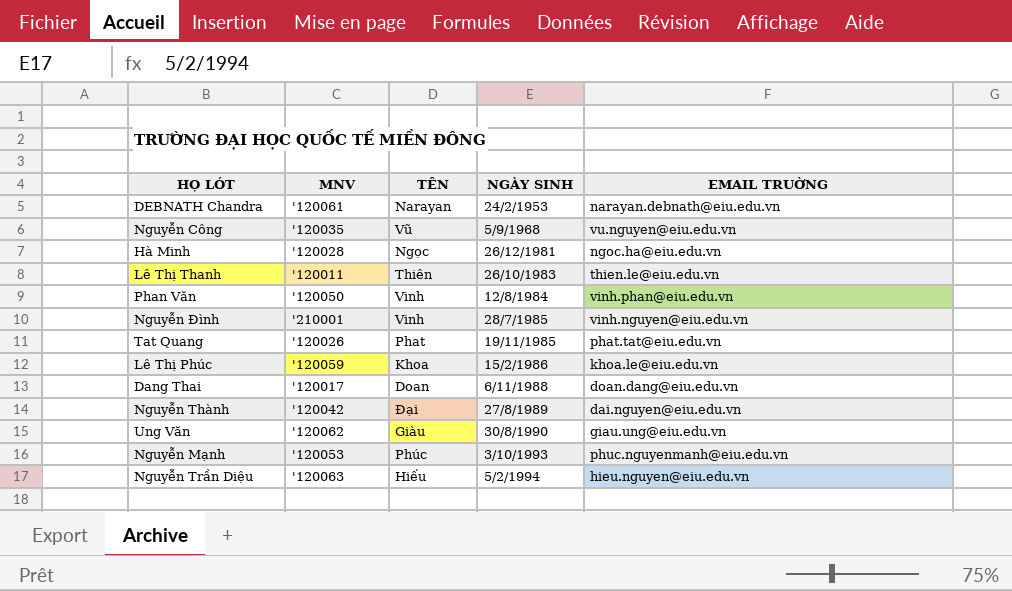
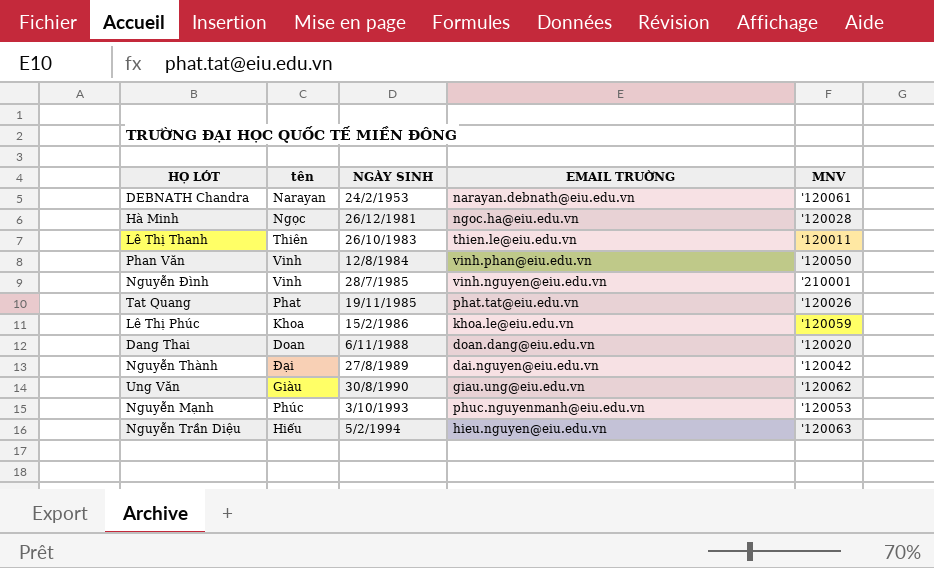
column name: TÊN -> tên
column MNV | position: 2 -> 5
row Nguyễn Công: '120035 | Vũ | 5/9/1968 | vu.nguyen@eiu.edu.vn -> none
Dang Thai | MNV: '120017 -> '120020

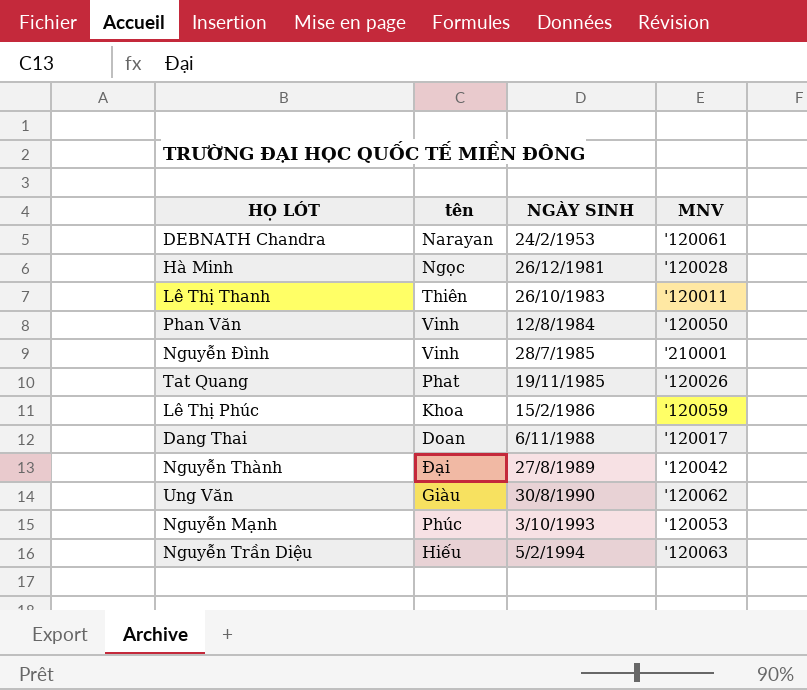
column EMAIL TRUỜNG | position: 4 -> none
Dang Thai | MNV: '120020 -> '120017

